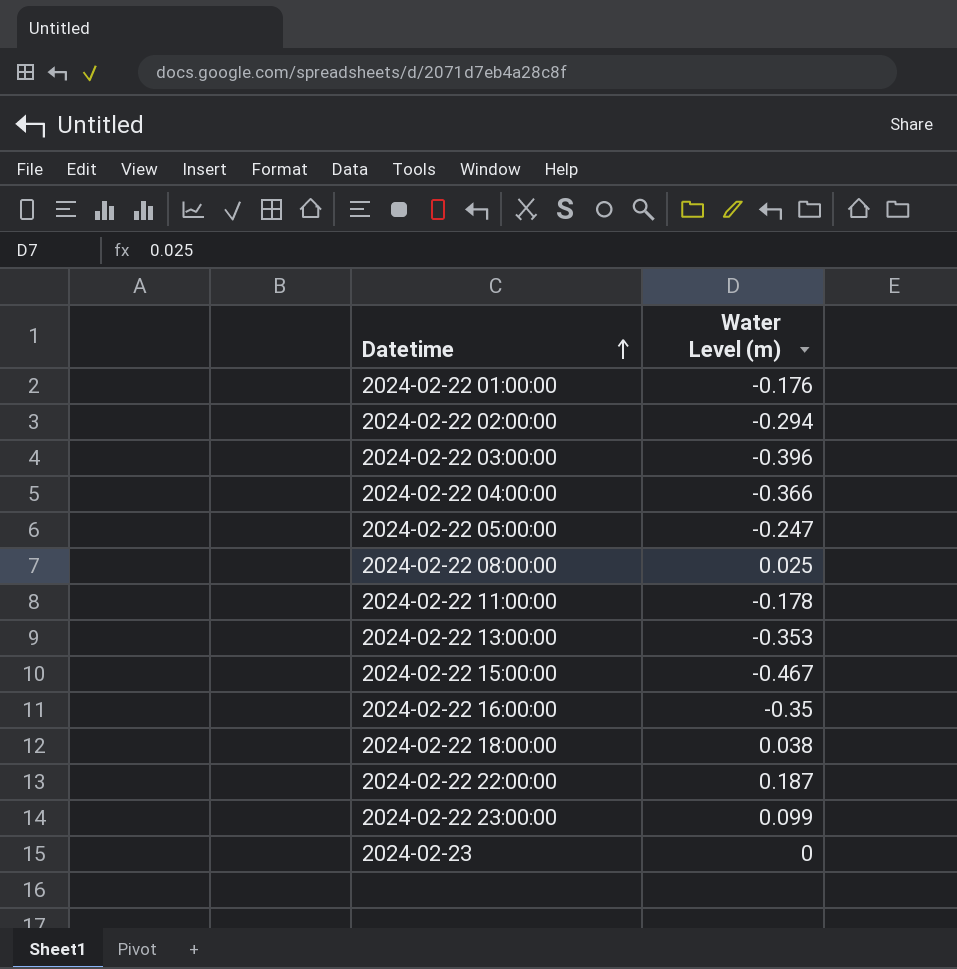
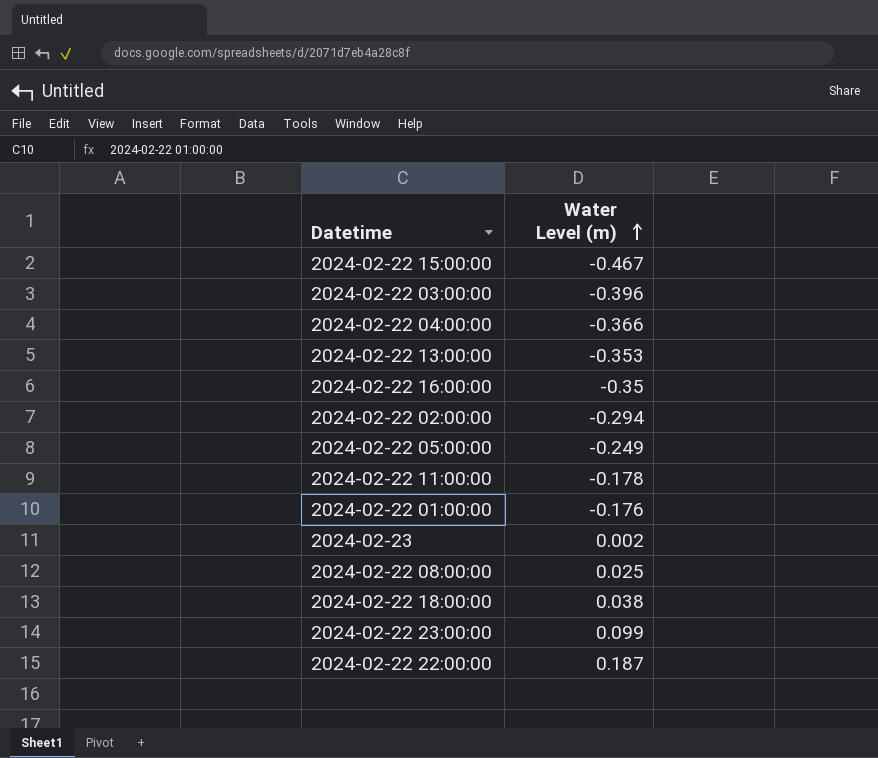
row order: Datetime ascending -> Water Level (m) ascending
2024-02-22 05:00:00 | Water Level (m): -0.247 -> -0.249
2024-02-23 | Water Level (m): 0 -> 0.002

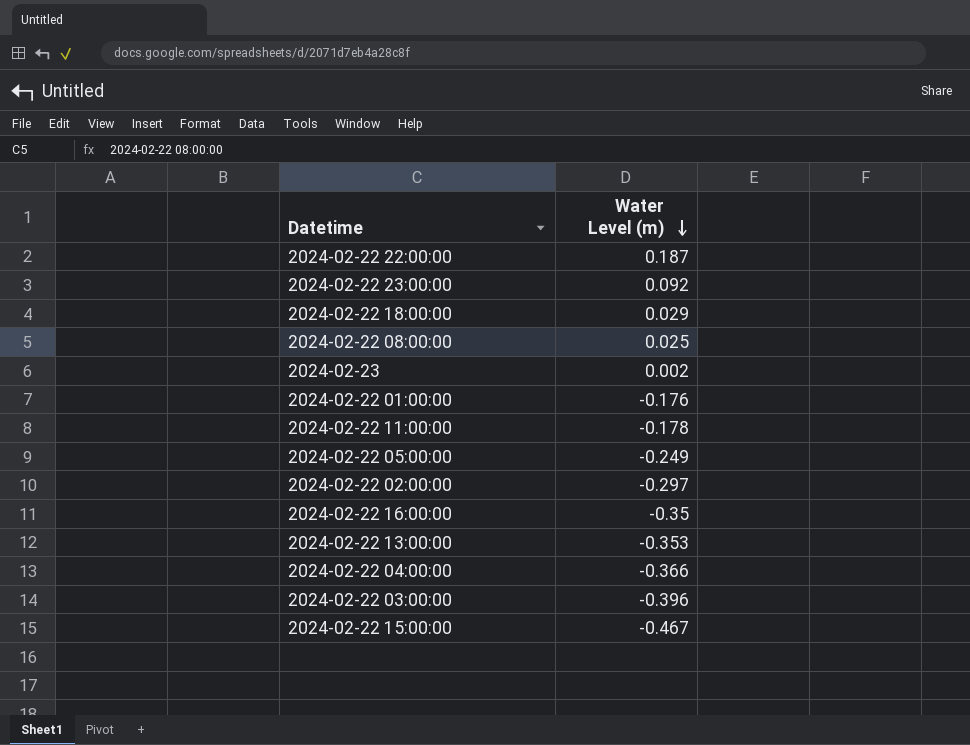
row order: Water Level (m) ascending -> Water Level (m) descending
2024-02-22 23:00:00 | Water Level (m): 0.099 -> 0.092
2024-02-22 18:00:00 | Water Level (m): 0.038 -> 0.029
2024-02-22 02:00:00 | Water Level (m): -0.294 -> -0.297

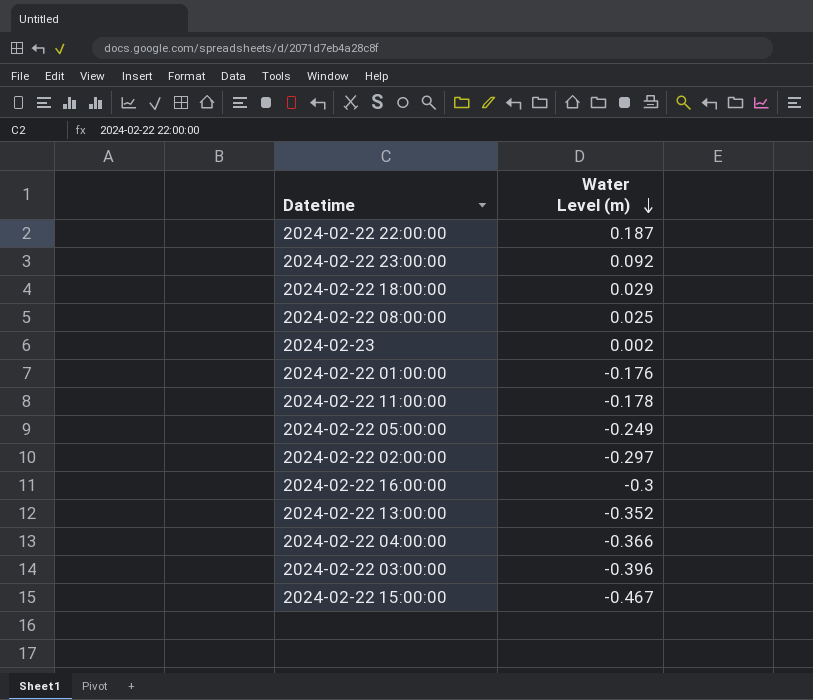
2024-02-22 16:00:00 | Water Level (m): -0.35 -> -0.3
2024-02-22 13:00:00 | Water Level (m): -0.353 -> -0.352

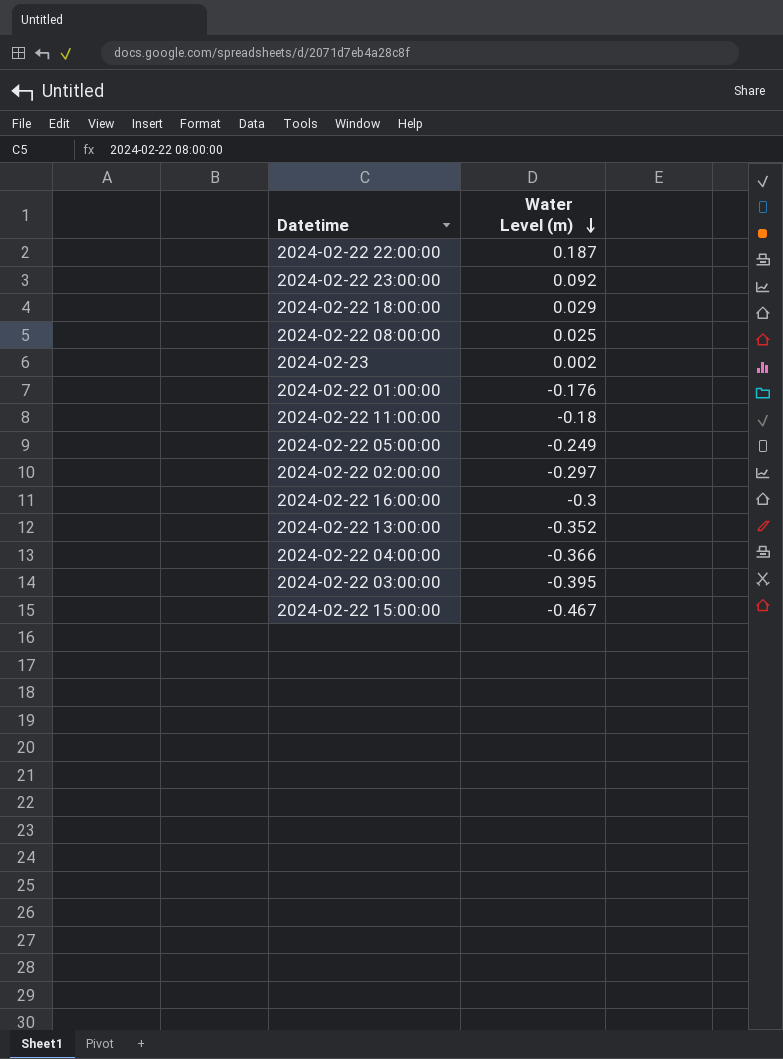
2024-02-22 11:00:00 | Water Level (m): -0.178 -> -0.18
2024-02-22 03:00:00 | Water Level (m): -0.396 -> -0.395

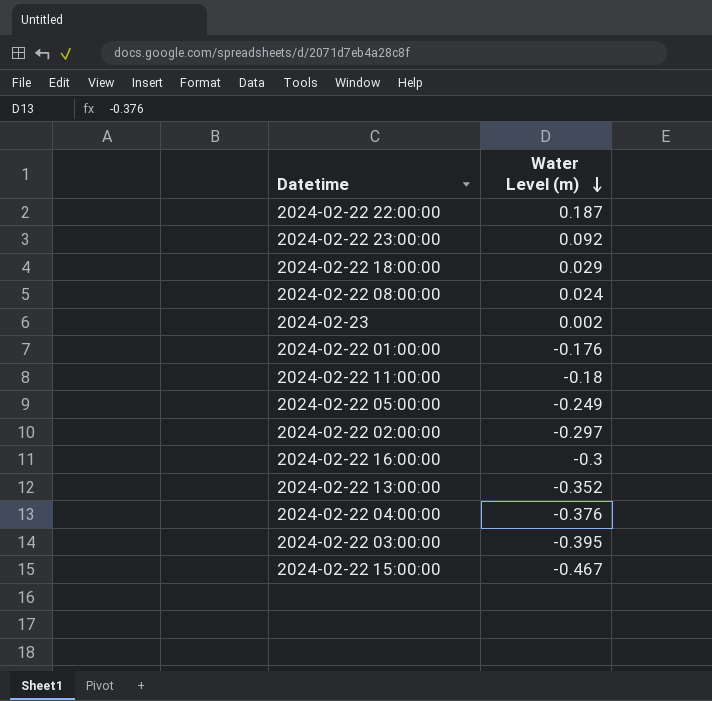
2024-02-22 08:00:00 | Water Level (m): 0.025 -> 0.024
2024-02-22 04:00:00 | Water Level (m): -0.366 -> -0.376

